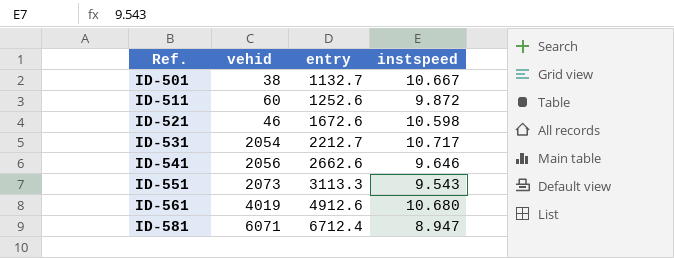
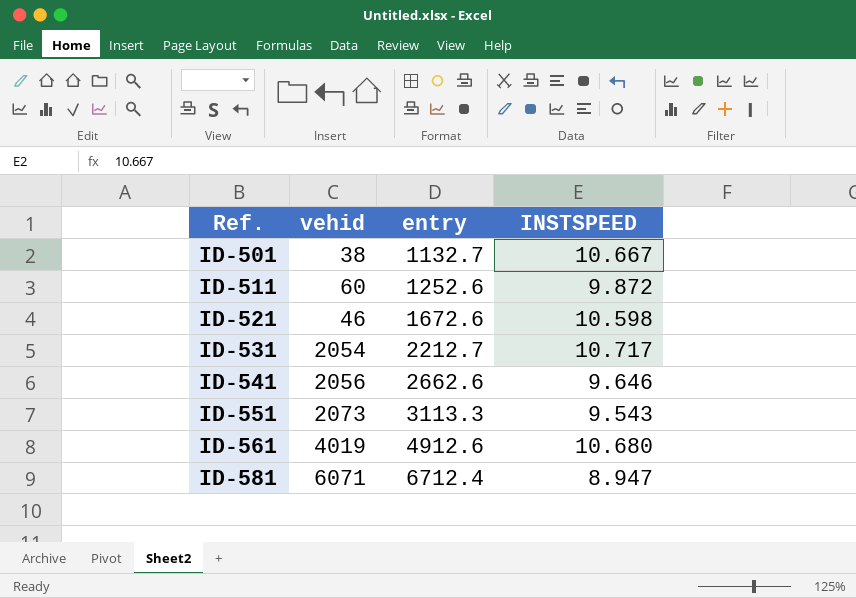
column name: instspeed -> INSTSPEED

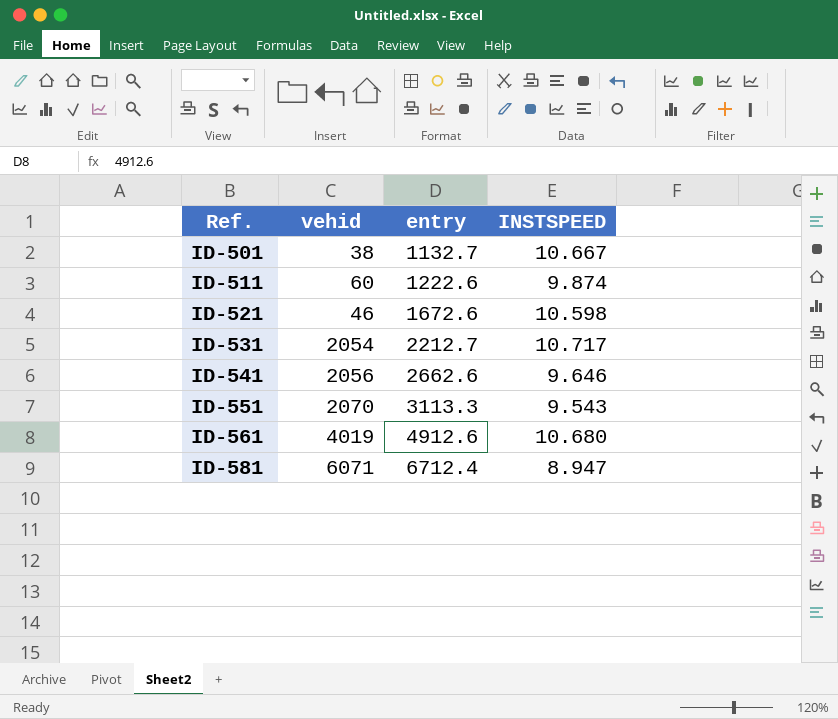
ID-511 | entry: 1252.6 -> 1222.6
ID-511 | INSTSPEED: 9.872 -> 9.874
ID-551 | vehid: 2073 -> 2070

